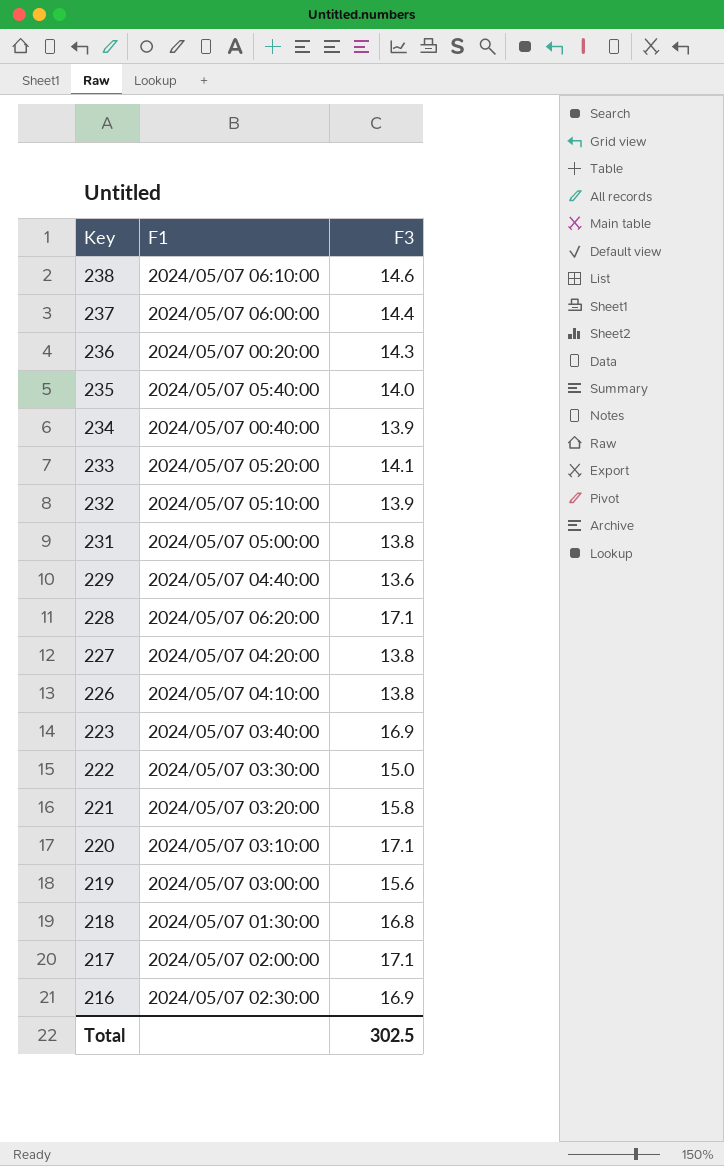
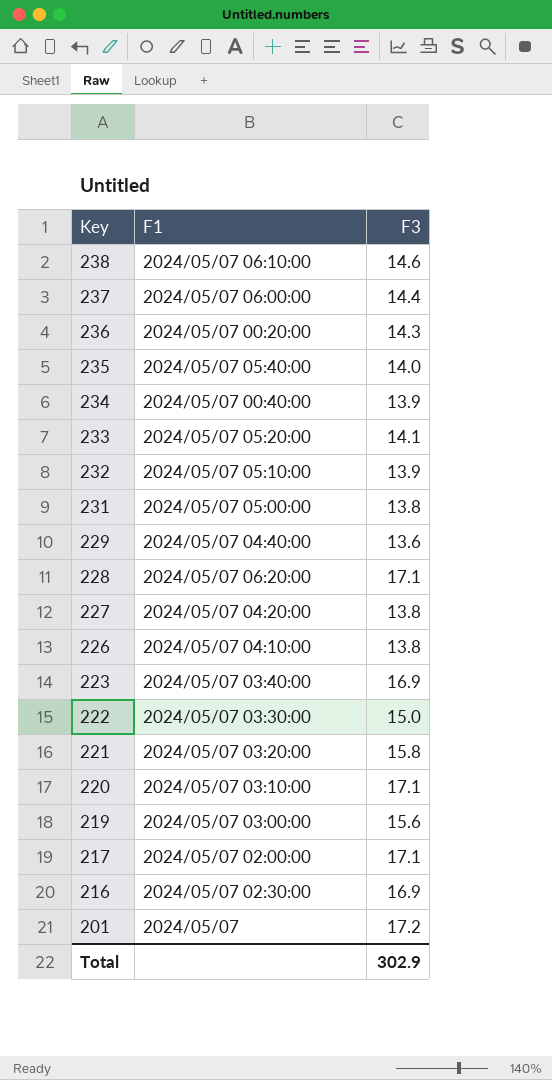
row 218: 2024/05/07 01:30:00 | 16.8 -> none
row 201: none -> 2024/05/07 | 17.2
Total | F3: 302.5 -> 302.9

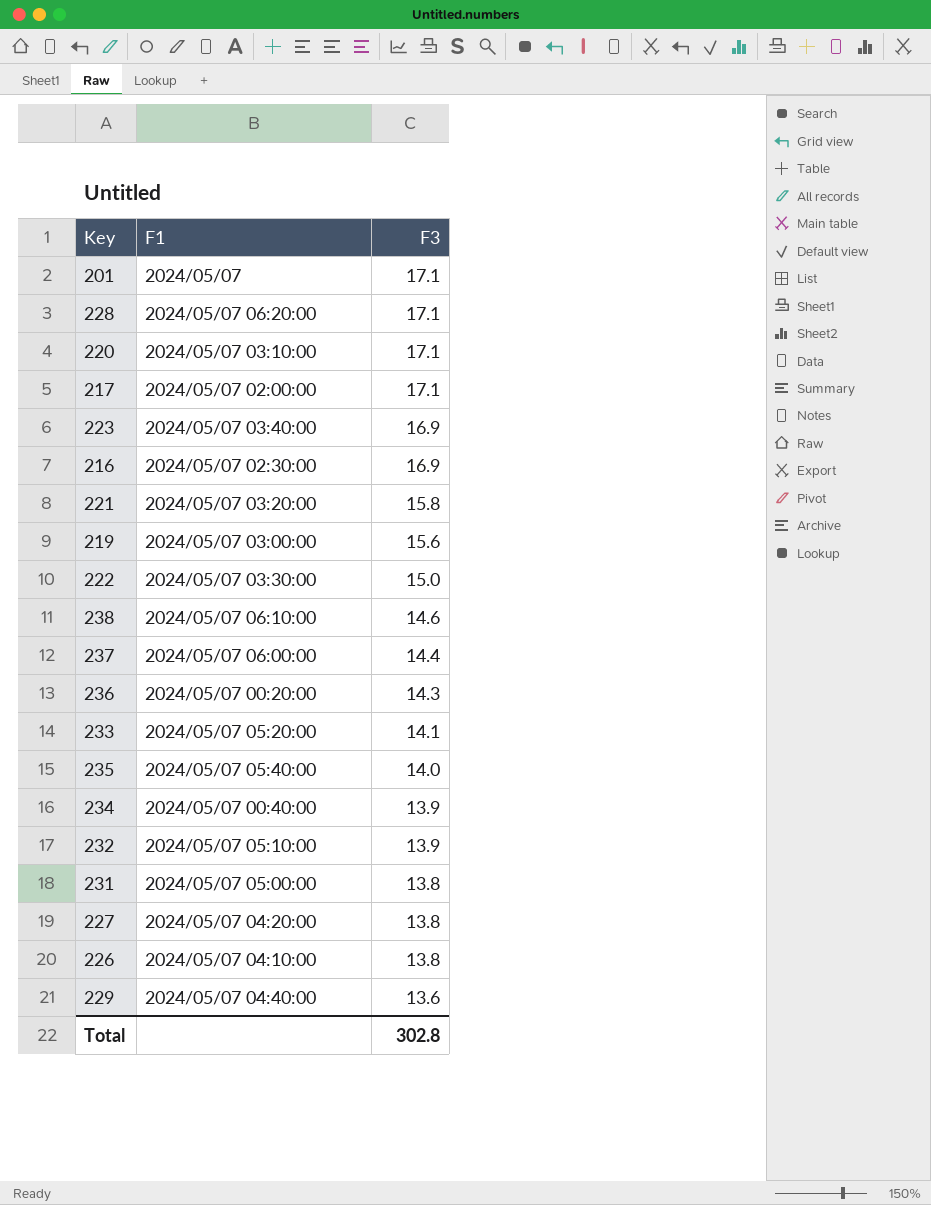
row order: Key descending -> F3 descending
201 | F3: 17.2 -> 17.1
Total | F3: 302.9 -> 302.8

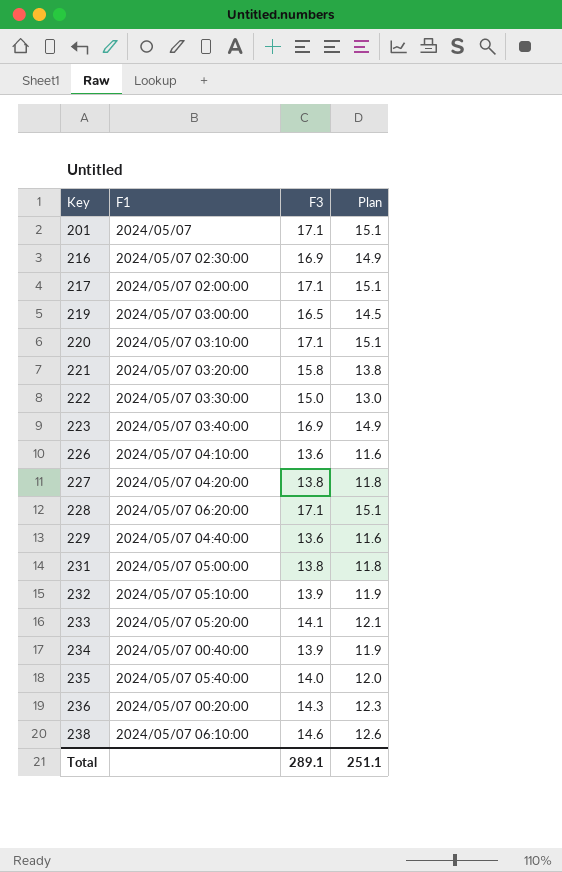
row order: F3 descending -> Key ascending
column Plan | formula: none -> [F3] - 2
row 237: 2024/05/07 06:00:00 | 14.4 -> none
219 | F3: 15.6 -> 16.5
226 | F3: 13.8 -> 13.6
Total | F3: 302.8 -> 289.1

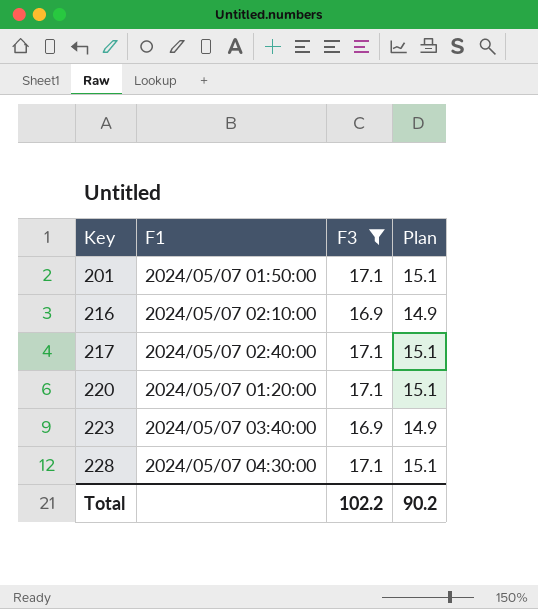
filter: none -> F3 >= 16.9
201 | F1: 2024/05/07 -> 2024/05/07 01:50:00
216 | F1: 2024/05/07 02:30:00 -> 2024/05/07 02:10:00
217 | F1: 2024/05/07 02:00:00 -> 2024/05/07 02:40:00
220 | F1: 2024/05/07 03:10:00 -> 2024/05/07 01:20:00
228 | F1: 2024/05/07 06:20:00 -> 2024/05/07 04:30:00
Total | F3: 289.1 -> 102.2
Total | Plan: 251.1 -> 90.2

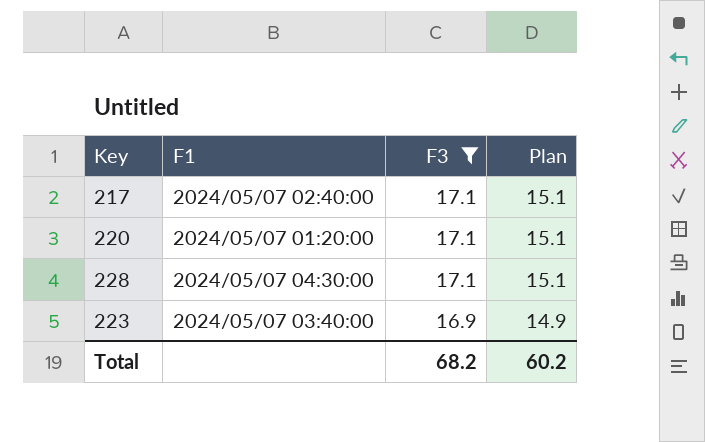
row order: Key ascending -> F3 descending
row 201: 2024/05/07 01:50:00 | 17.1 | 15.1 -> none
row 216: 2024/05/07 02:10:00 | 16.9 | 14.9 -> none
Total | F3: 102.2 -> 68.2
Total | Plan: 90.2 -> 60.2

